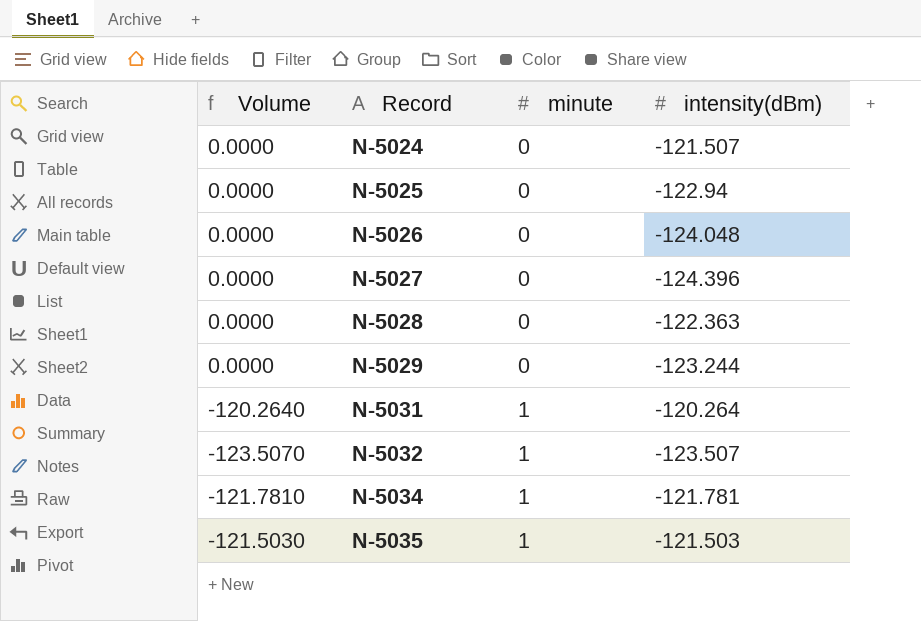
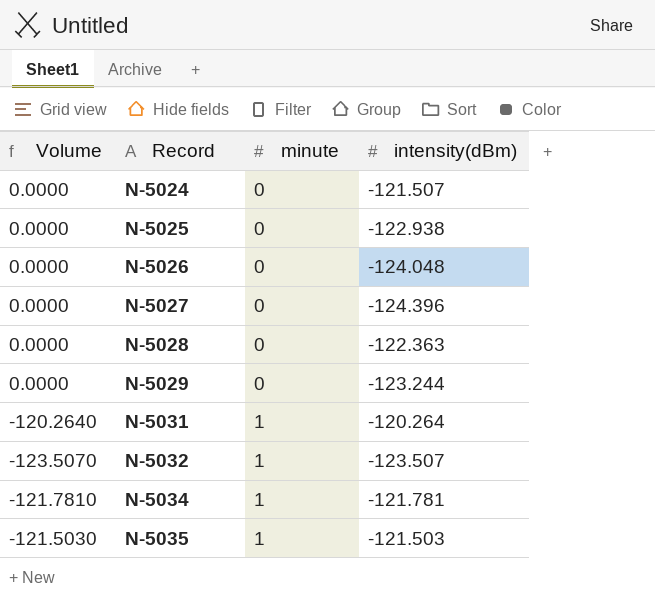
N-5025 | intensity(dBm): -122.94 -> -122.938

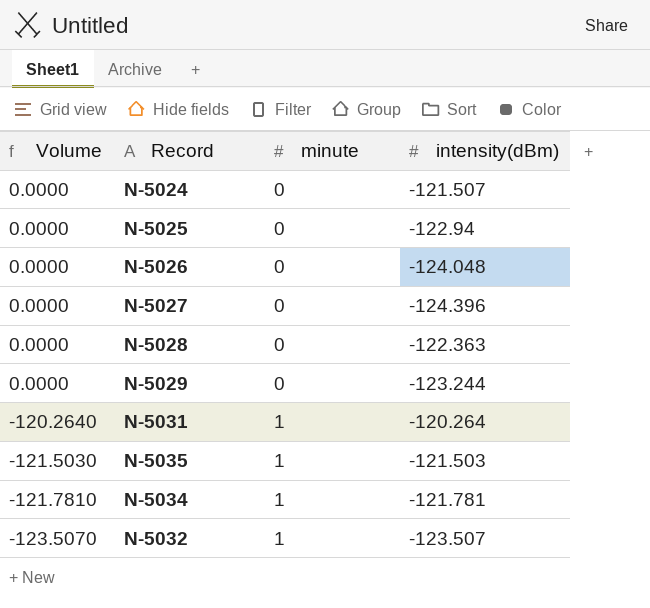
row order: Record ascending -> Volume descending
N-5025 | intensity(dBm): -122.938 -> -122.94

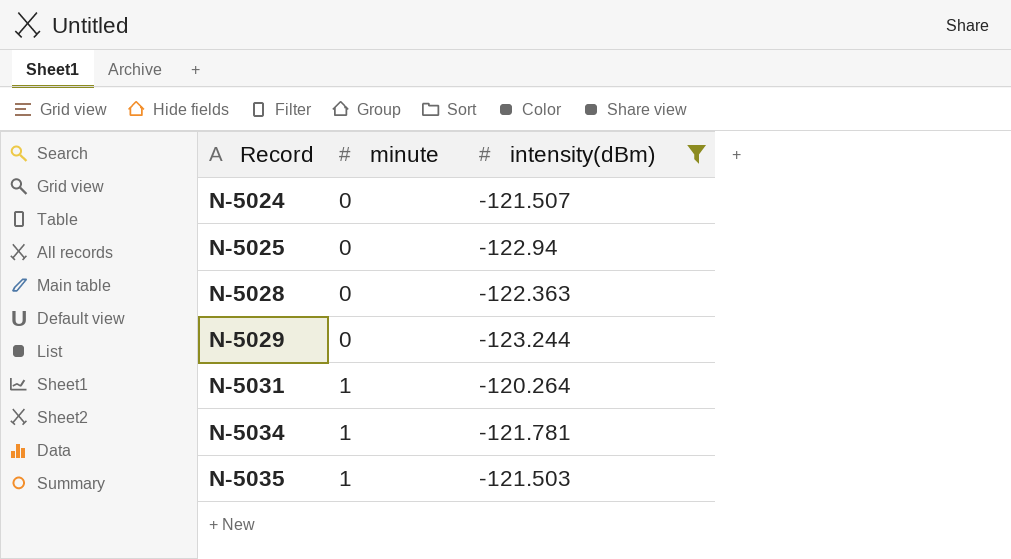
filter: none -> intensity(dBm) >= -123.244
row order: Volume descending -> Record ascending
column Volume | formula: [minute] * [intensity(dBm)] -> none

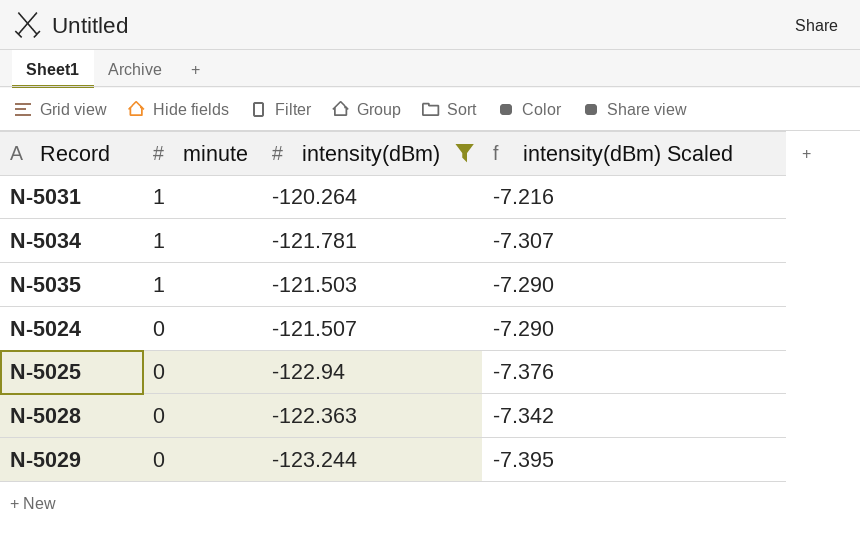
row order: Record ascending -> minute descending
column intensity(dBm) Scaled | formula: none -> [intensity(dBm)] * 0.06

